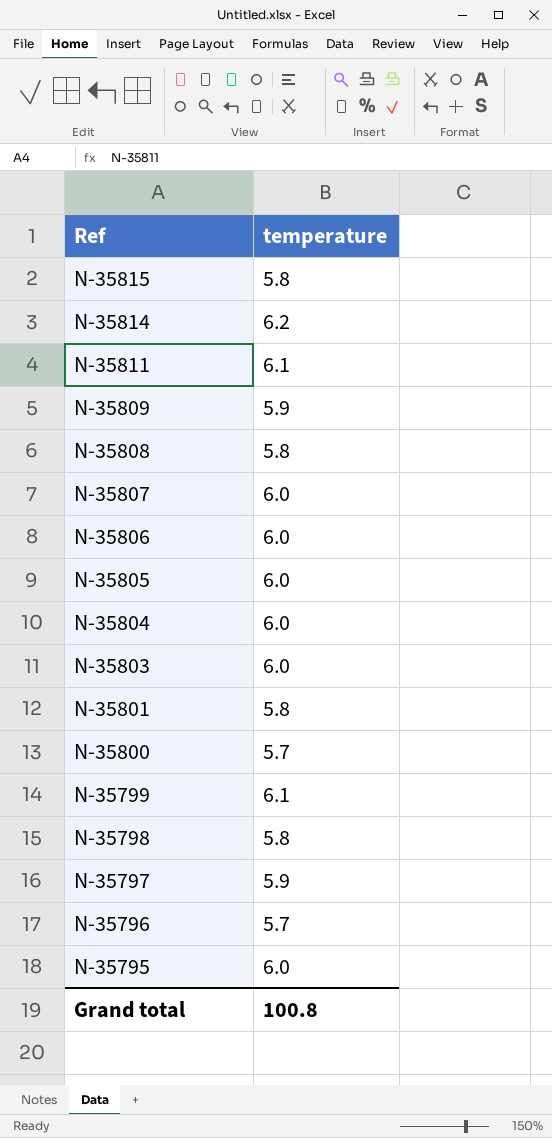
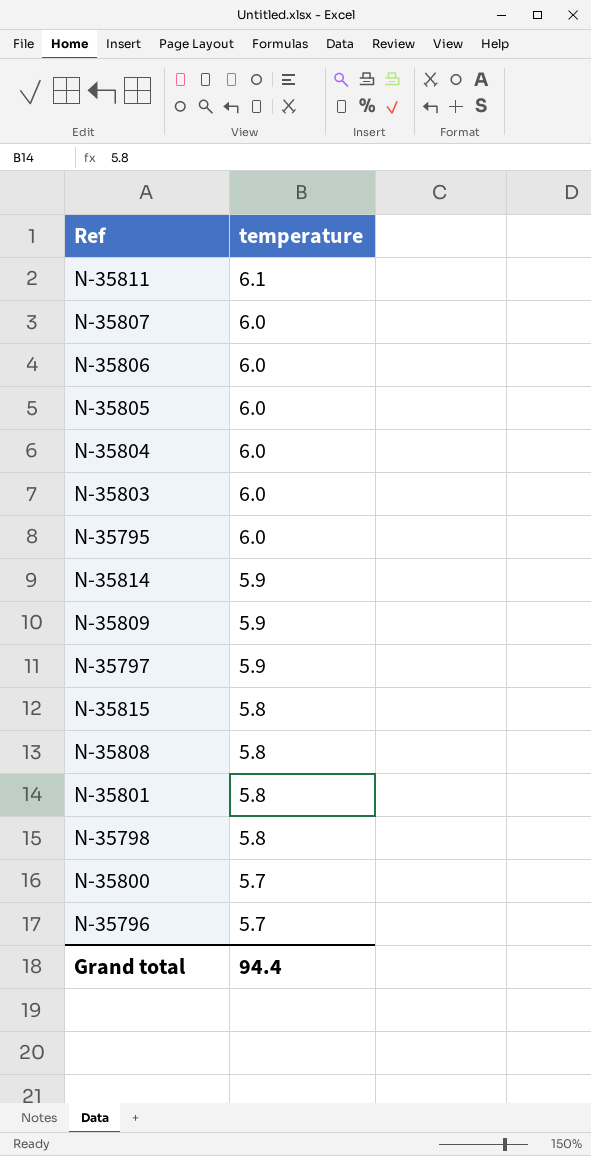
row order: Ref descending -> temperature descending
row N-35799: 6.1 -> none
N-35814 | temperature: 6.2 -> 5.9
Grand total | temperature: 100.8 -> 94.4

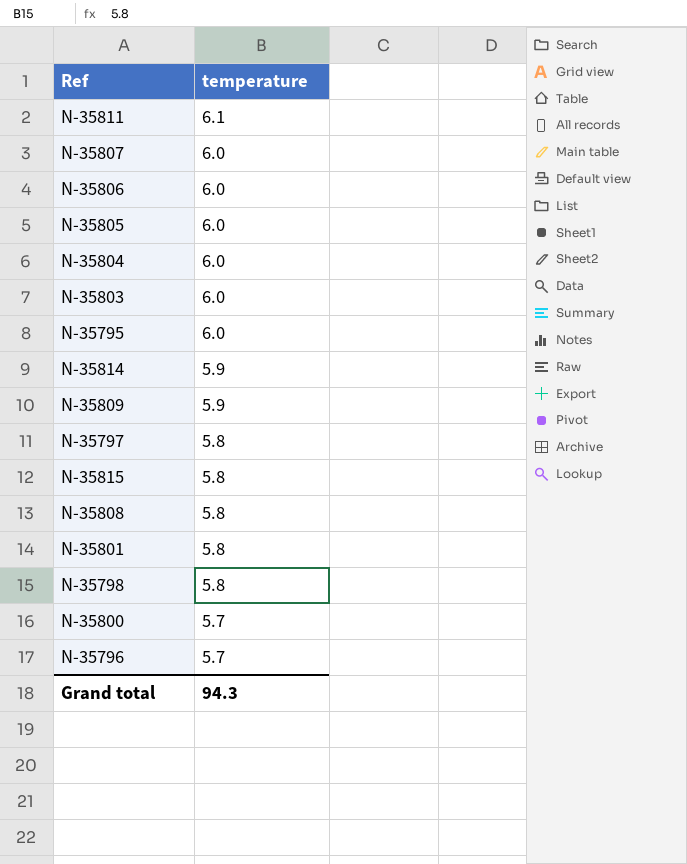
N-35797 | temperature: 5.9 -> 5.8
Grand total | temperature: 94.4 -> 94.3

